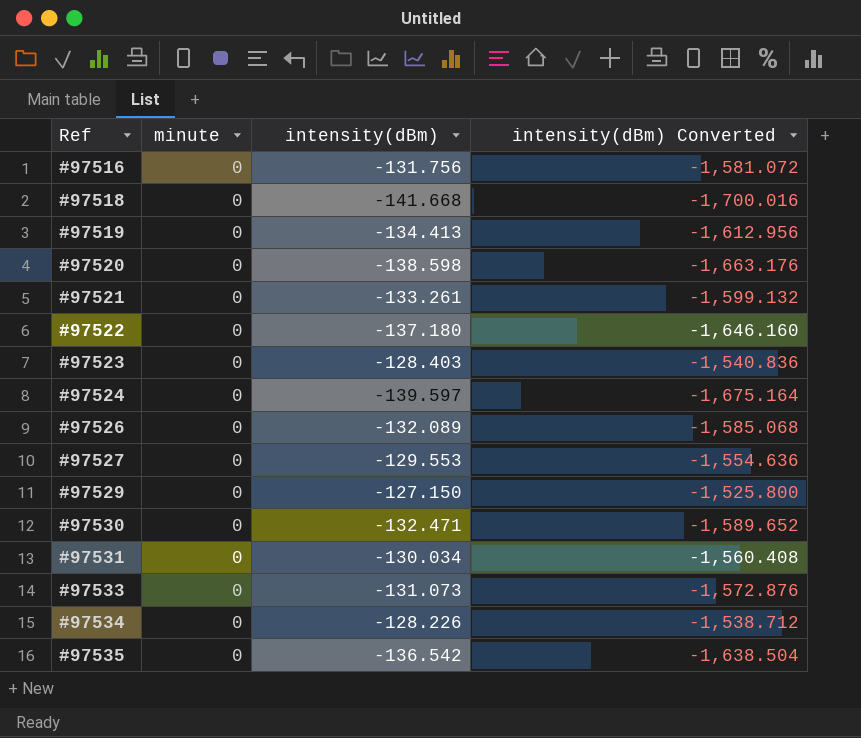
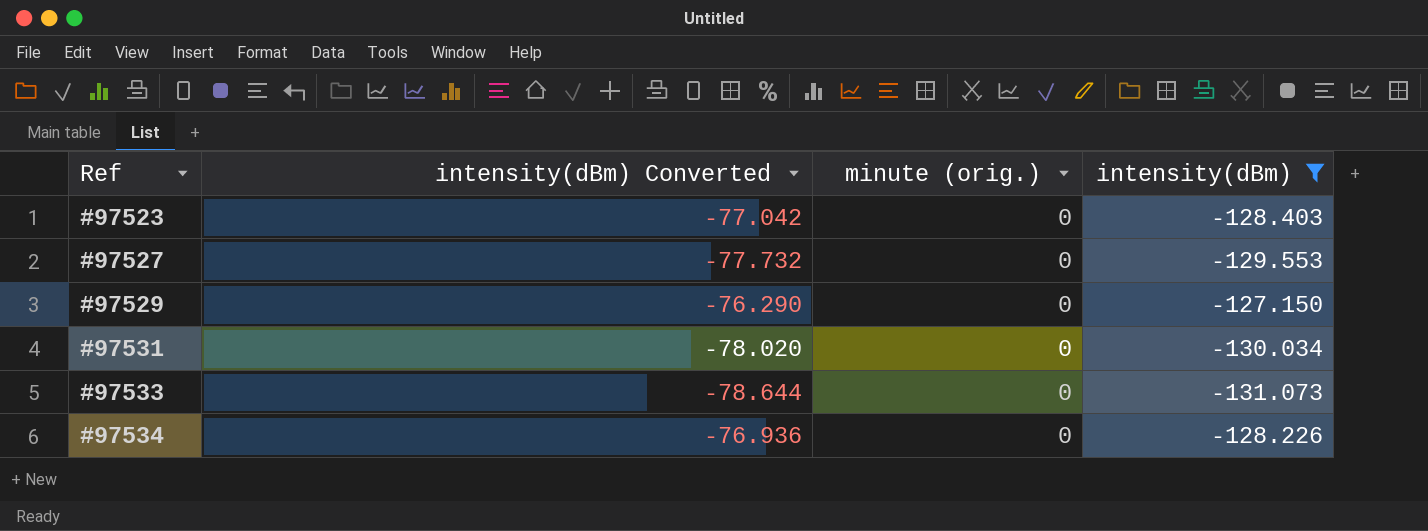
filter: none -> intensity(dBm) >= -131.073
column intensity(dBm) Converted | formula: [intensity(dBm)] * 12 -> [intensity(dBm)] * 0.6
column intensity(dBm) Converted | position: 4 -> 2
column name: minute -> minute (orig.)

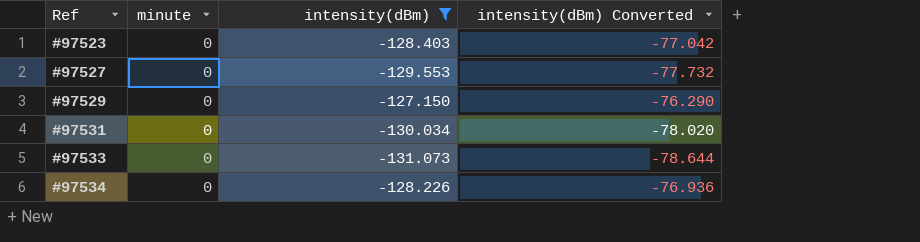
column name: minute (orig.) -> minute
column intensity(dBm) Converted | position: 2 -> 4

